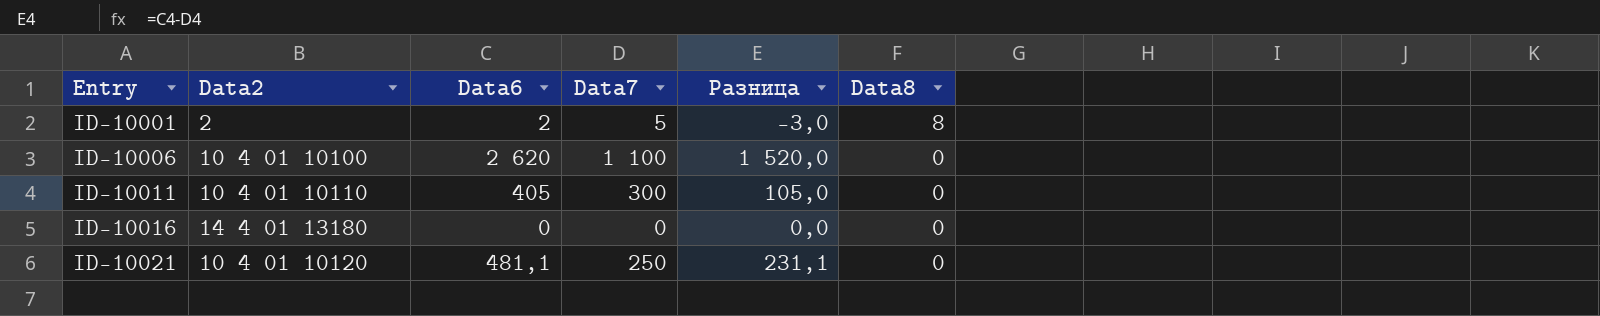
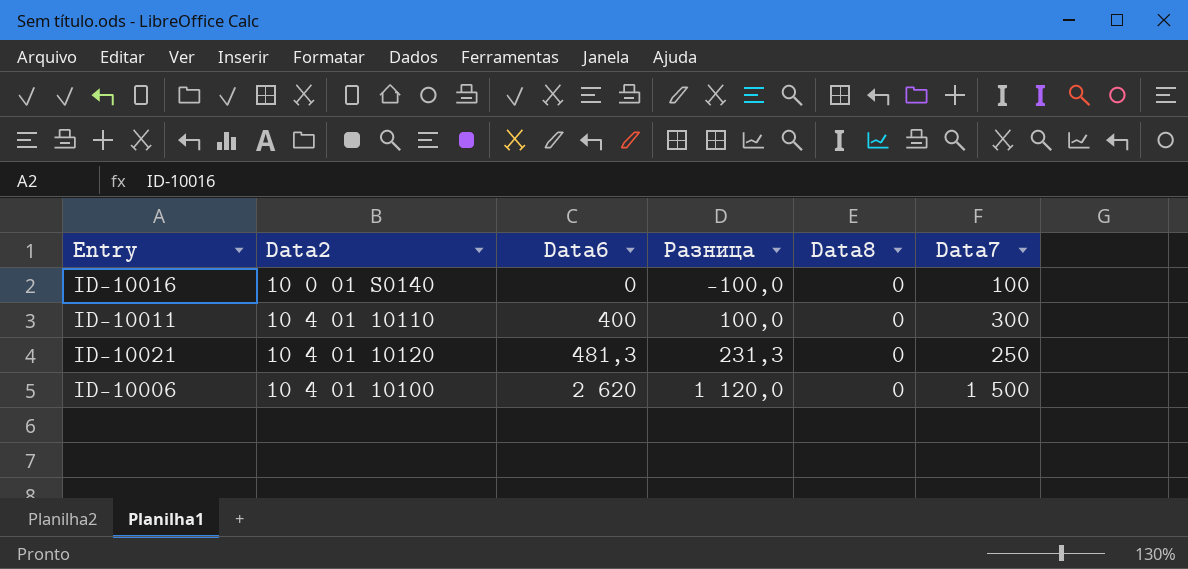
row order: Entry ascending -> Data6 ascending
column Data7 | position: 4 -> 6
row ID-10001: 2 | 2 | 5 | -3,0 | 8 -> none
ID-10016 | Data2: 14 4 01 13180 -> 10 0 01 S0140
ID-10016 | Разница: 0,0 -> -100,0
ID-10016 | Data7: 0 -> 100
ID-10011 | Data6: 405 -> 400
ID-10011 | Разница: 105,0 -> 100,0
ID-10021 | Data6: 481,1 -> 481,3
ID-10021 | Разница: 231,1 -> 231,3
ID-10006 | Разница: 1 520,0 -> 1 120,0
ID-10006 | Data7: 1 100 -> 1 500

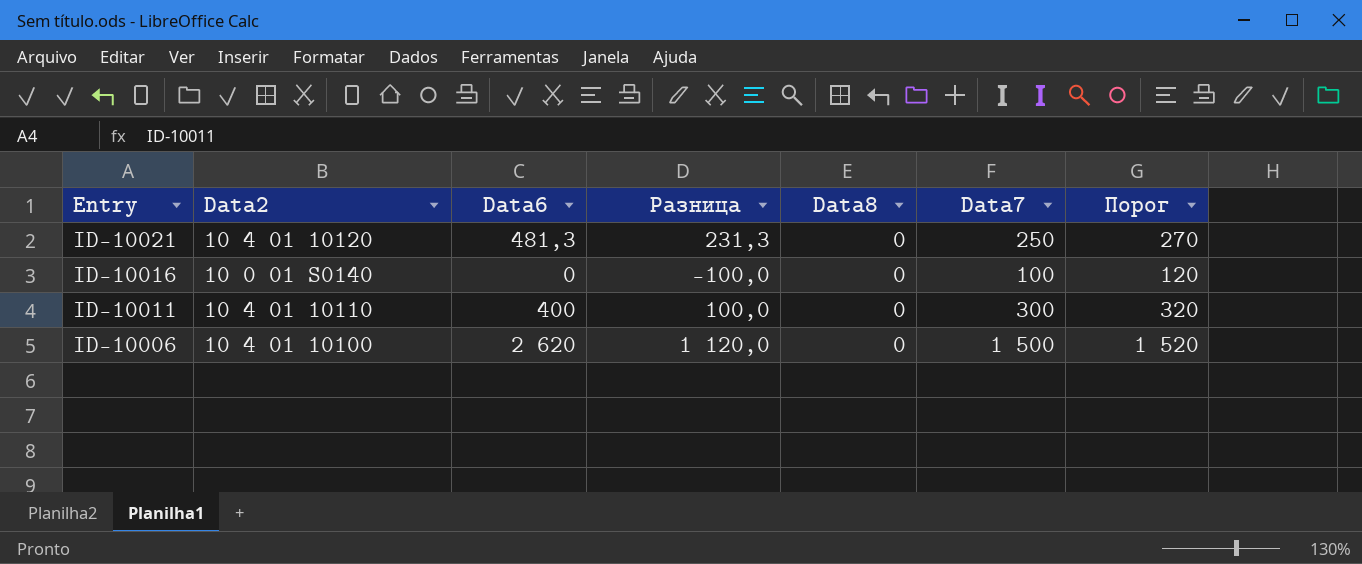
row order: Data6 ascending -> Entry descending
column Порог | formula: none -> [Data7] + 20

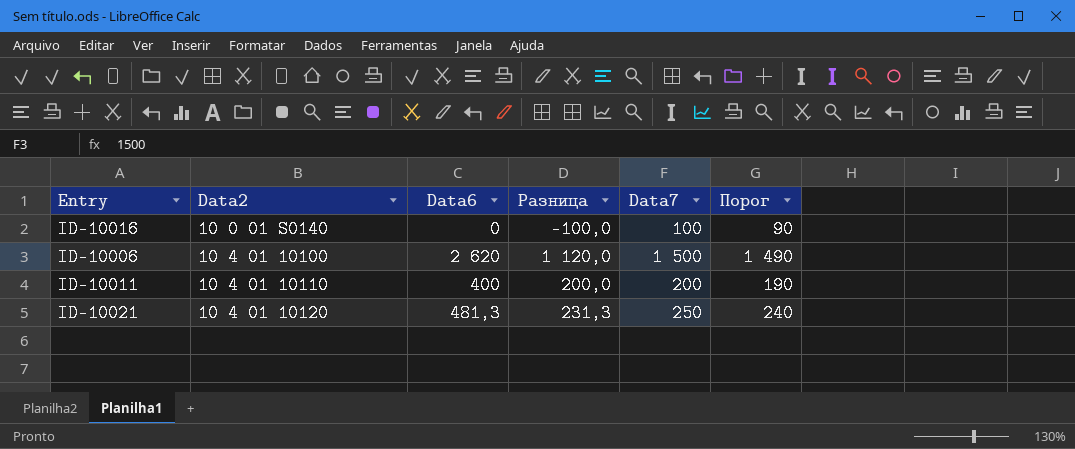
row order: Entry descending -> Data2 ascending
column Data8 | position: 5 -> none
column Порог | formula: [Data7] + 20 -> [Data7] - 10
ID-10011 | Разница: 100,0 -> 200,0
ID-10011 | Data7: 300 -> 200

